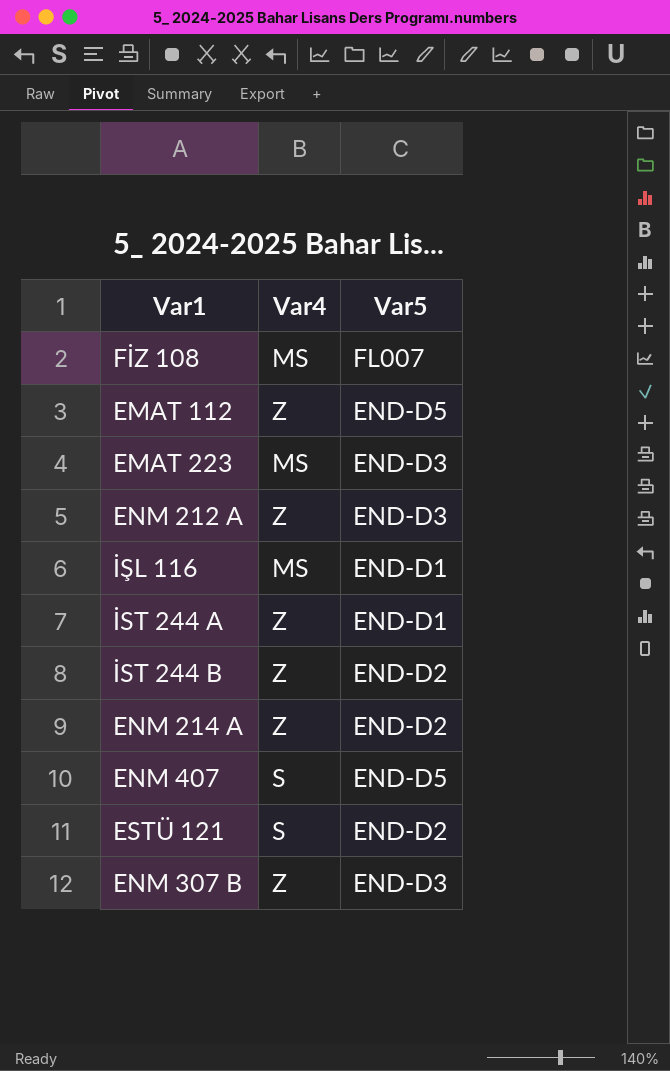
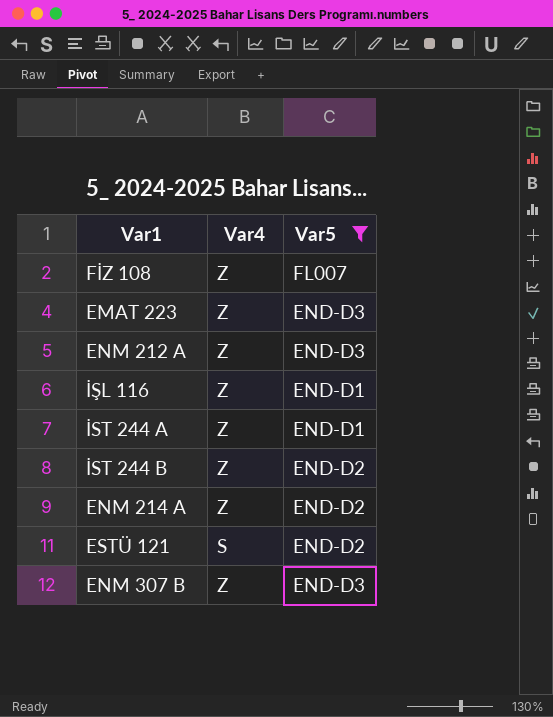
filter: none -> Var5 != END-D5
FİZ 108 | Var4: MS -> Z
EMAT 223 | Var4: MS -> Z
İŞL 116 | Var4: MS -> Z

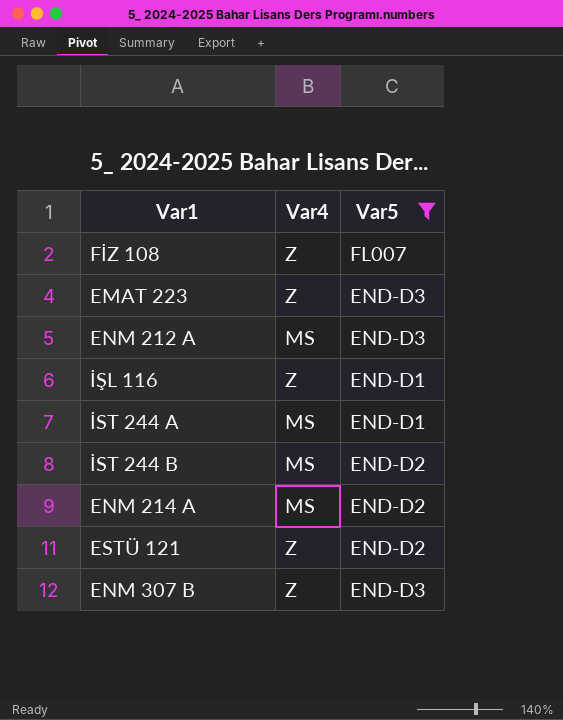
ENM 212 A | Var4: Z -> MS
İST 244 A | Var4: Z -> MS
İST 244 B | Var4: Z -> MS
ENM 214 A | Var4: Z -> MS
ESTÜ 121 | Var4: S -> Z

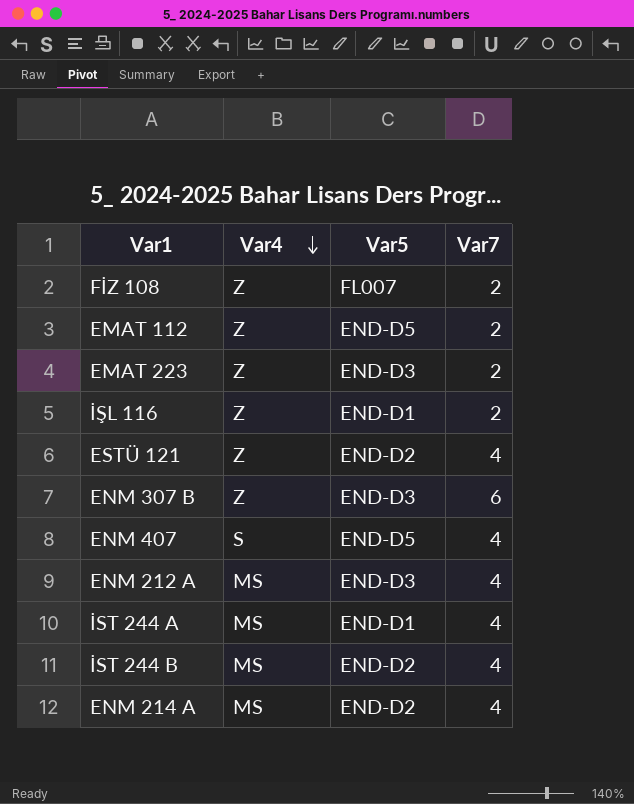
filter: Var5 != END-D5 -> none
row order: none -> Var4 descending
column Var7 | position: none -> 4

